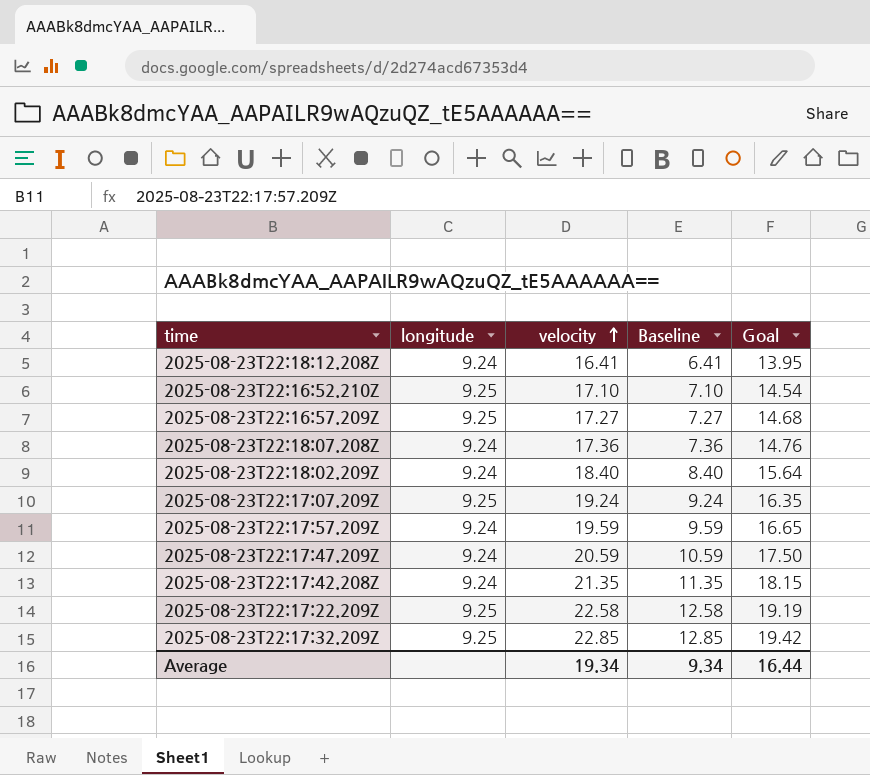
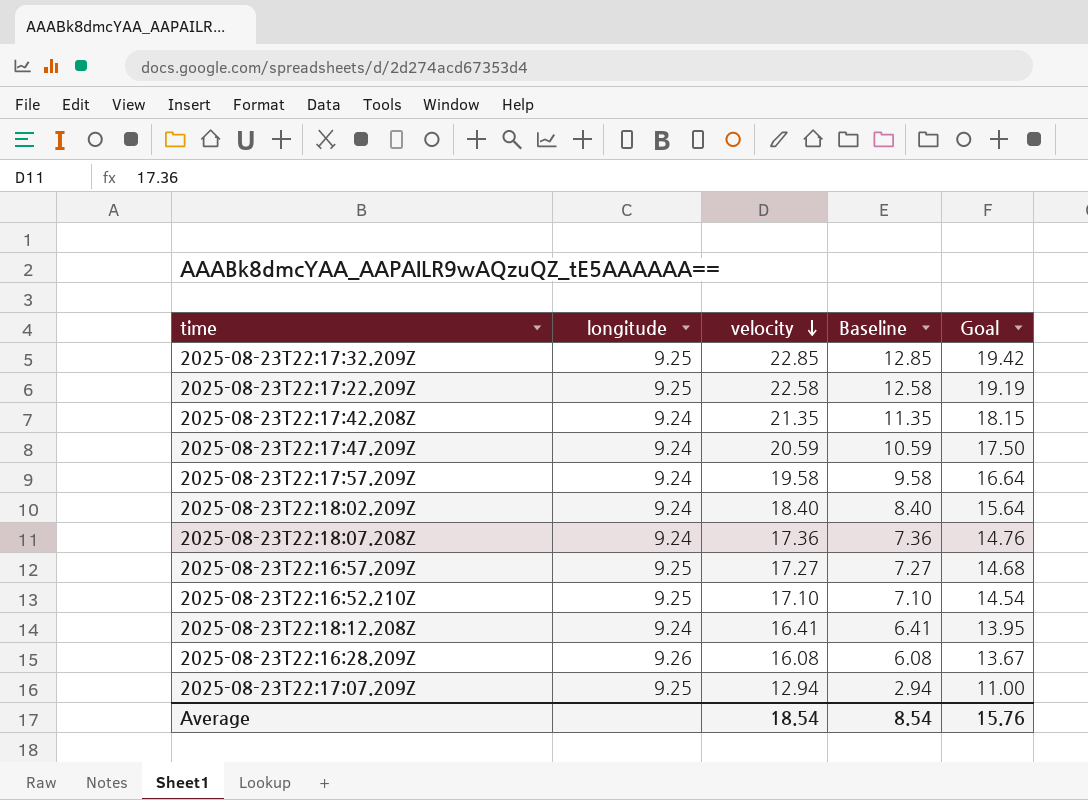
row order: velocity ascending -> velocity descending
2025-08-23T22:17:57.209Z | velocity: 19.59 -> 19.58
2025-08-23T22:17:57.209Z | Baseline: 9.59 -> 9.58
2025-08-23T22:17:57.209Z | Goal: 16.65 -> 16.64
row 2025-08-23T22:16:28.209Z: none -> 9.26 | 16.08 | 6.08 | 13.67
2025-08-23T22:17:07.209Z | velocity: 19.24 -> 12.94
2025-08-23T22:17:07.209Z | Baseline: 9.24 -> 2.94
2025-08-23T22:17:07.209Z | Goal: 16.35 -> 11.00
Average | velocity: 19.34 -> 18.54
Average | Baseline: 9.34 -> 8.54
Average | Goal: 16.44 -> 15.76

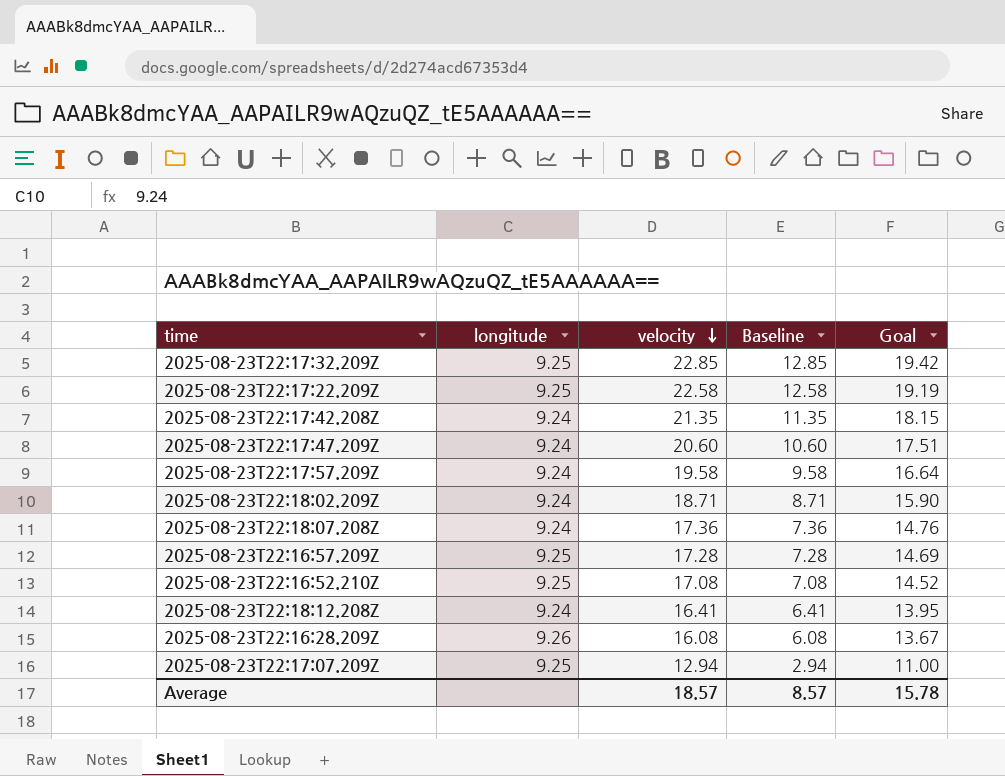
2025-08-23T22:17:47.209Z | velocity: 20.59 -> 20.60
2025-08-23T22:17:47.209Z | Baseline: 10.59 -> 10.60
2025-08-23T22:17:47.209Z | Goal: 17.50 -> 17.51
2025-08-23T22:18:02.209Z | velocity: 18.40 -> 18.71
2025-08-23T22:18:02.209Z | Baseline: 8.40 -> 8.71
2025-08-23T22:18:02.209Z | Goal: 15.64 -> 15.90
2025-08-23T22:16:57.209Z | velocity: 17.27 -> 17.28
2025-08-23T22:16:57.209Z | Baseline: 7.27 -> 7.28
2025-08-23T22:16:57.209Z | Goal: 14.68 -> 14.69
2025-08-23T22:16:52.210Z | velocity: 17.10 -> 17.08
2025-08-23T22:16:52.210Z | Baseline: 7.10 -> 7.08
2025-08-23T22:16:52.210Z | Goal: 14.54 -> 14.52
Average | velocity: 18.54 -> 18.57
Average | Baseline: 8.54 -> 8.57
Average | Goal: 15.76 -> 15.78

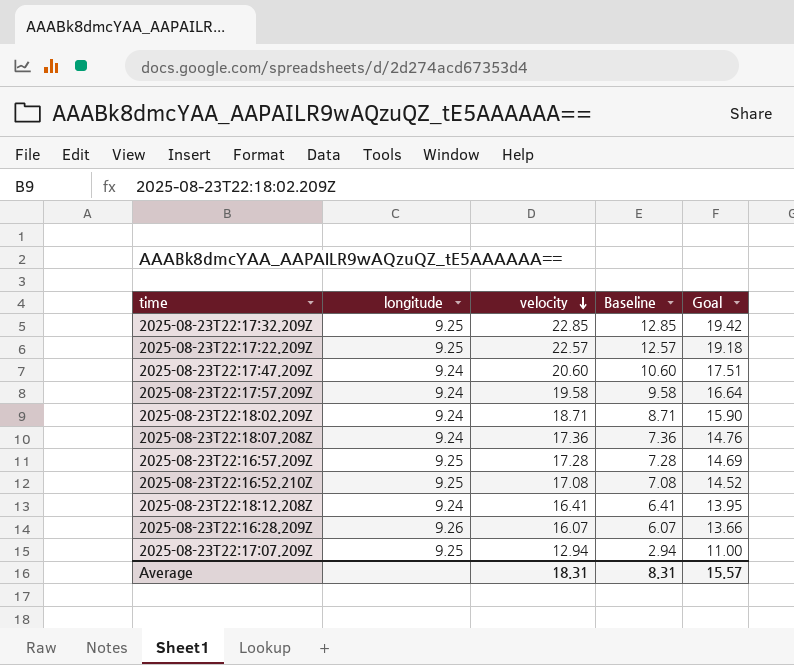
row 2025-08-23T22:17:42.208Z: 9.24 | 21.35 | 11.35 | 18.15 -> none
2025-08-23T22:17:22.209Z | velocity: 22.58 -> 22.57
2025-08-23T22:17:22.209Z | Baseline: 12.58 -> 12.57
2025-08-23T22:17:22.209Z | Goal: 19.19 -> 19.18
2025-08-23T22:16:28.209Z | velocity: 16.08 -> 16.07
2025-08-23T22:16:28.209Z | Baseline: 6.08 -> 6.07
2025-08-23T22:16:28.209Z | Goal: 13.67 -> 13.66
Average | velocity: 18.57 -> 18.31
Average | Baseline: 8.57 -> 8.31
Average | Goal: 15.78 -> 15.57

